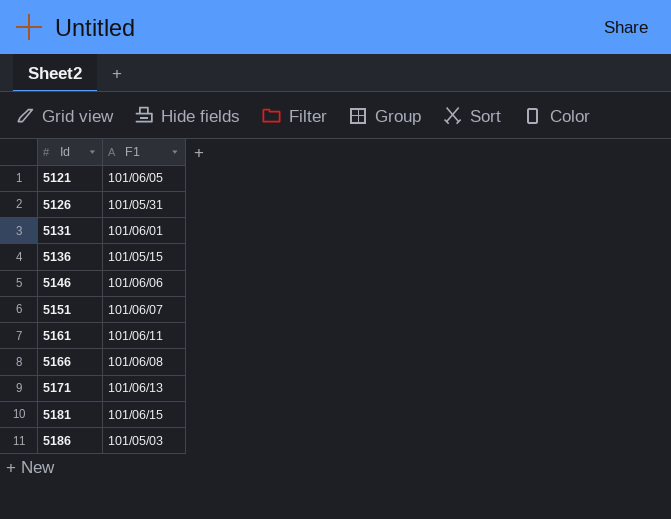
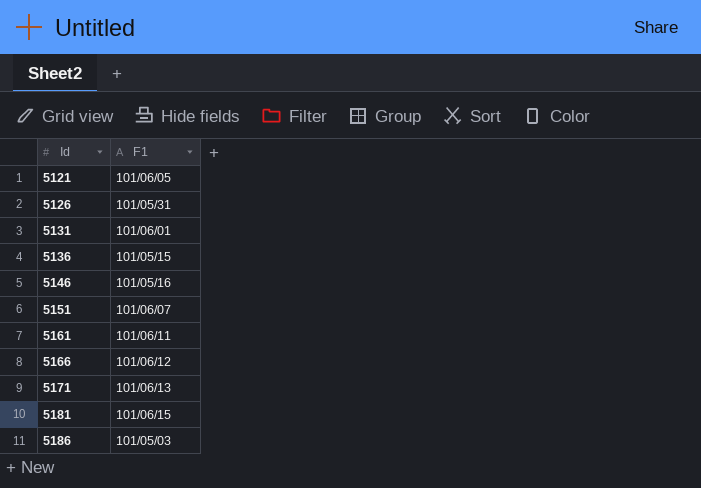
5146 | F1: 101/06/06 -> 101/05/16
5166 | F1: 101/06/08 -> 101/06/12

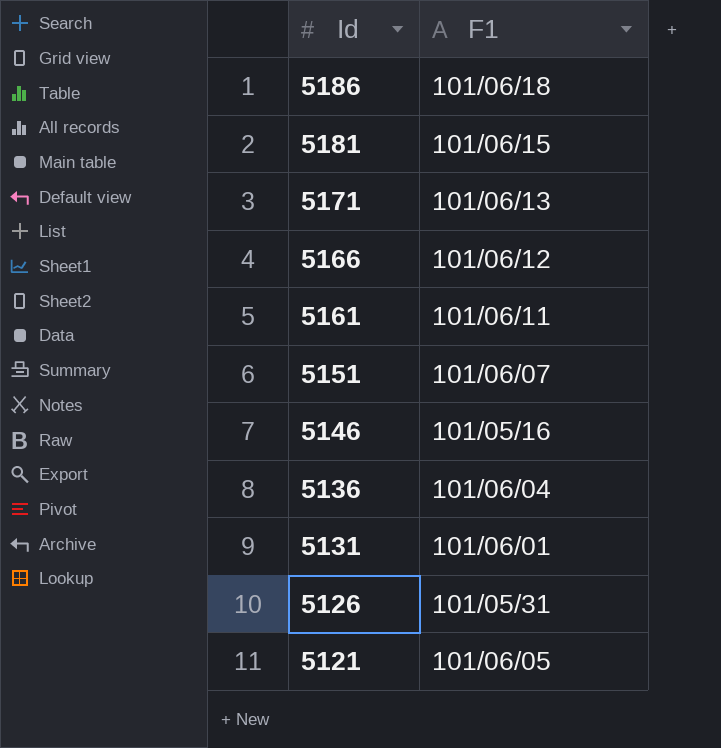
row order: Id ascending -> Id descending
5186 | F1: 101/05/03 -> 101/06/18
5136 | F1: 101/05/15 -> 101/06/04

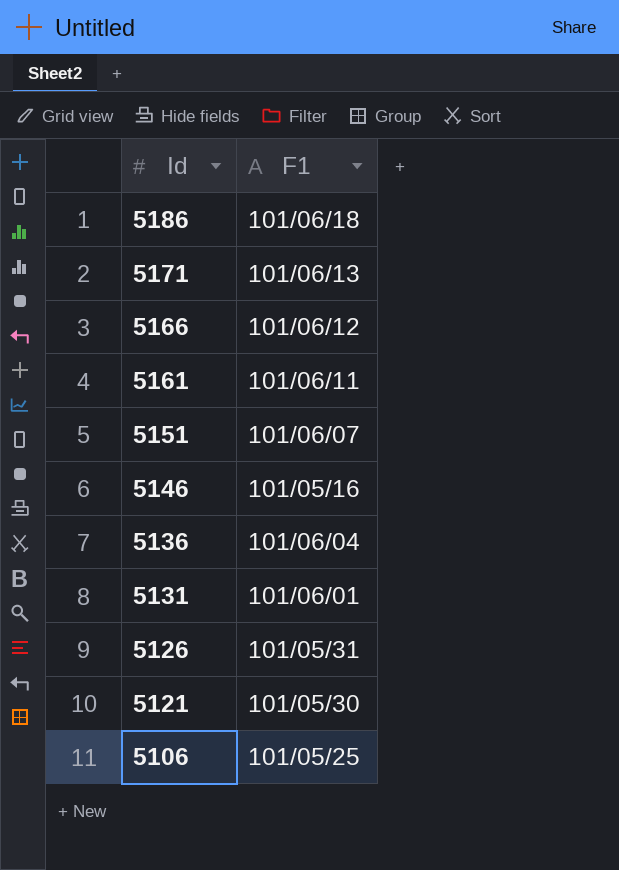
row 5181: 101/06/15 -> none
5121 | F1: 101/06/05 -> 101/05/30
row 5106: none -> 101/05/25

